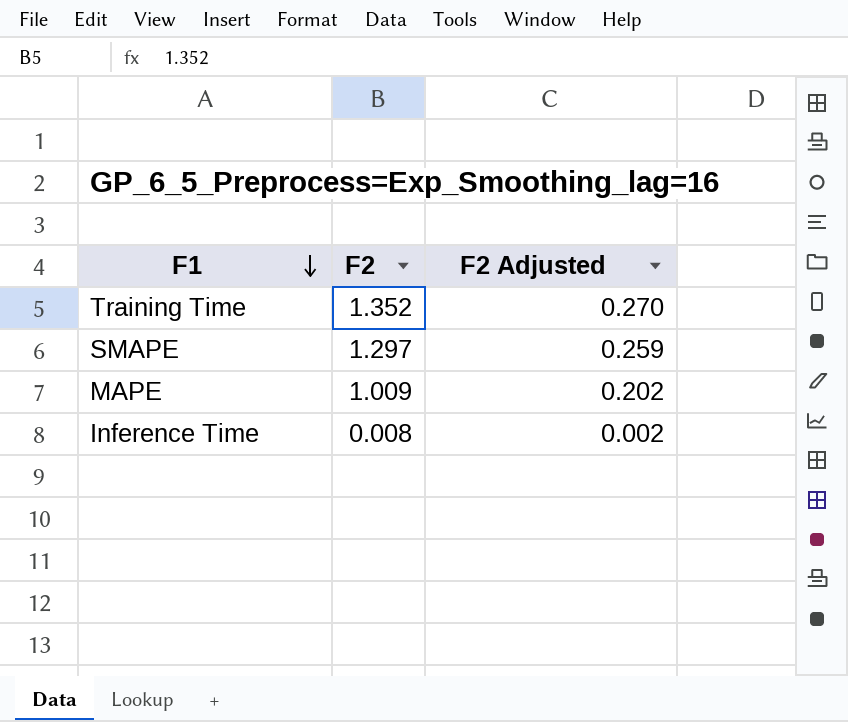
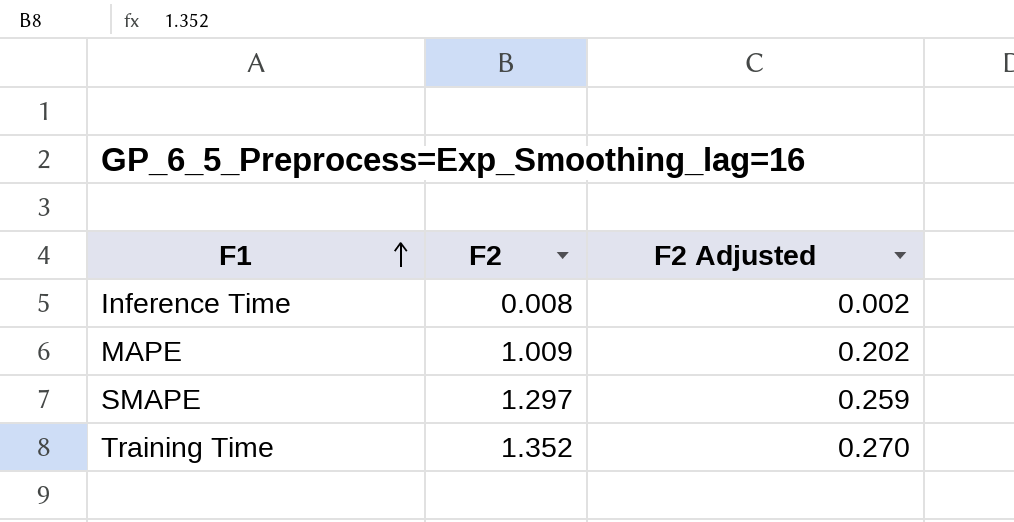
row order: F1 descending -> F1 ascending

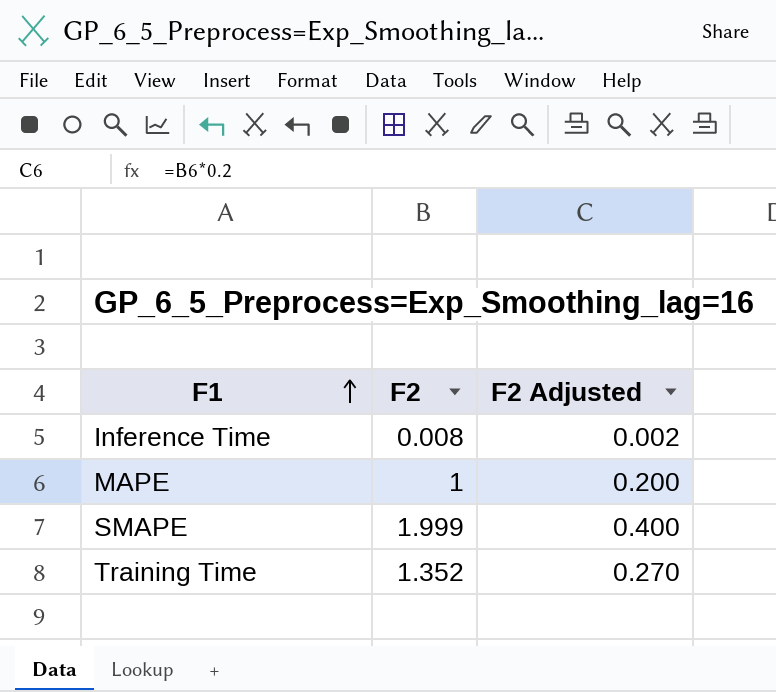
MAPE | F2: 1.009 -> 1
MAPE | F2 Adjusted: 0.202 -> 0.200
SMAPE | F2: 1.297 -> 1.999
SMAPE | F2 Adjusted: 0.259 -> 0.400

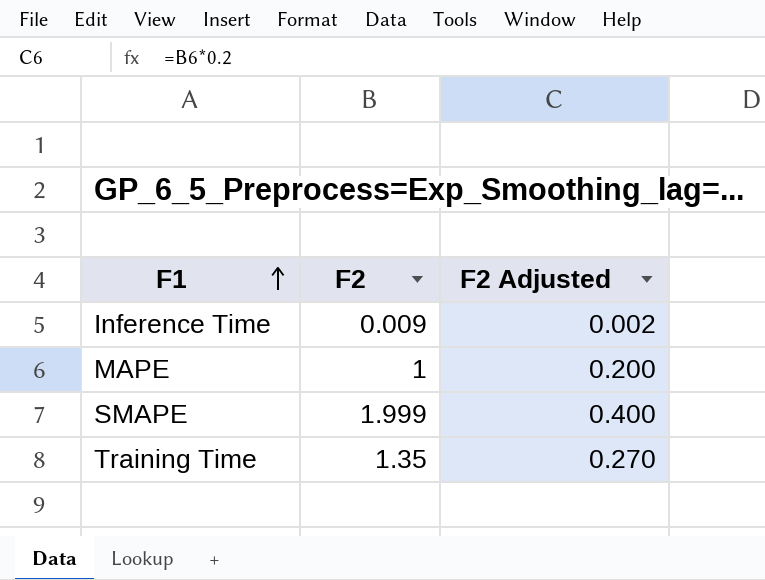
Inference Time | F2: 0.008 -> 0.009
Training Time | F2: 1.352 -> 1.35

